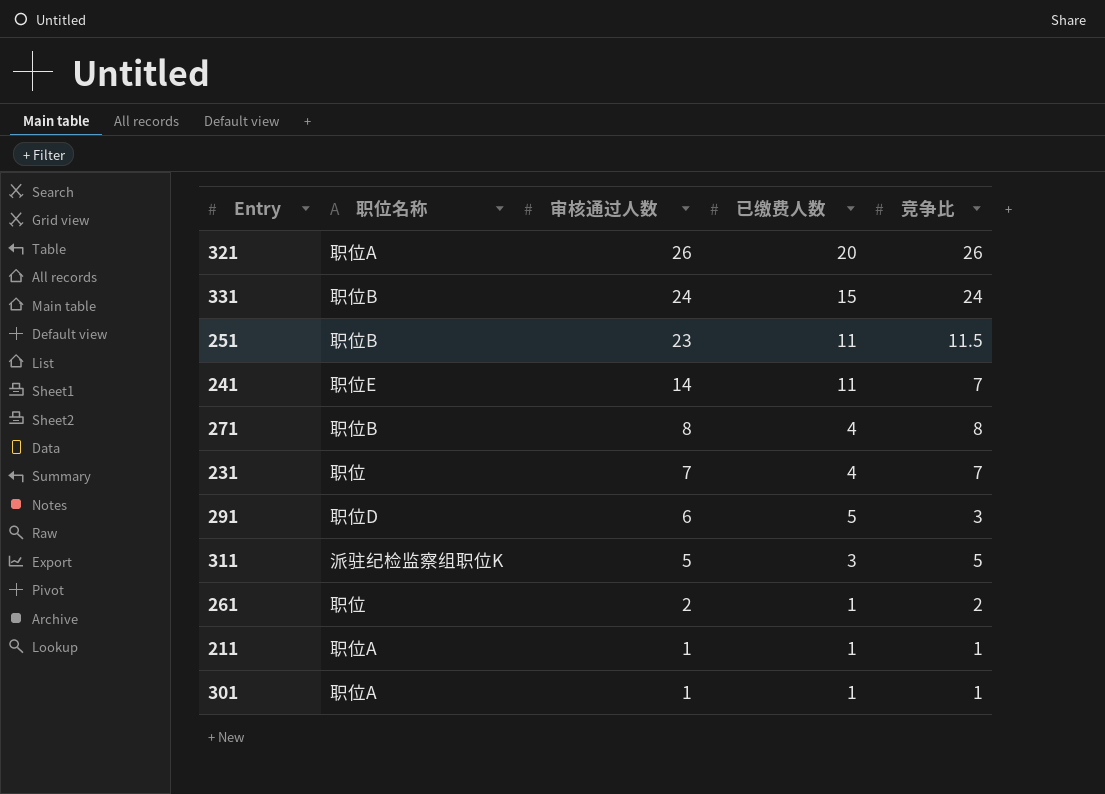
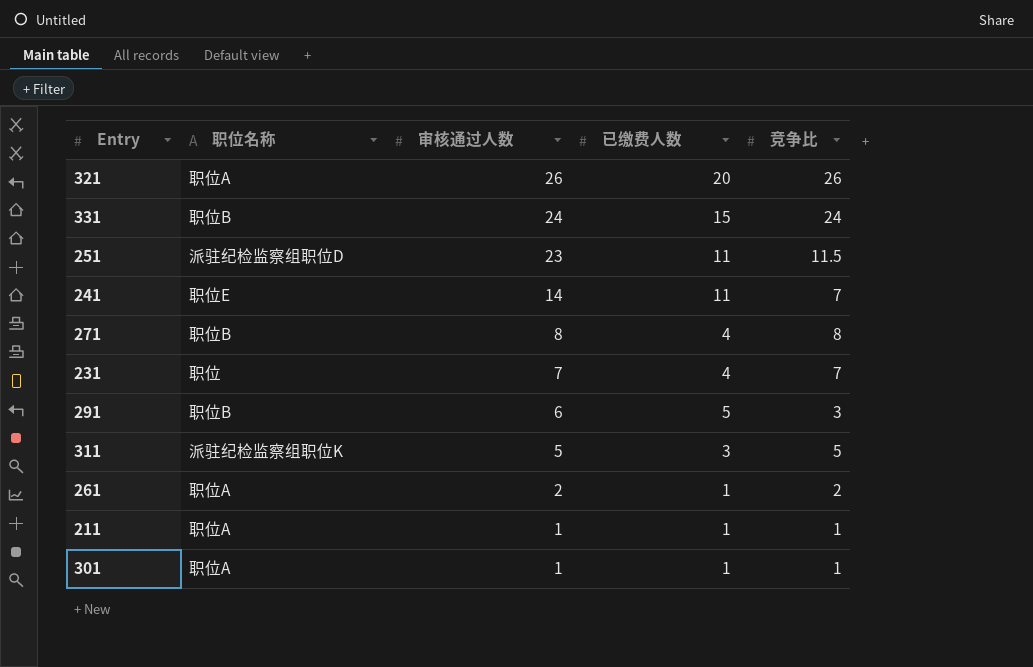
251 | 职位名称: 职位B -> 派驻纪检监察组职位D
291 | 职位名称: 职位D -> 职位B
261 | 职位名称: 职位 -> 职位A

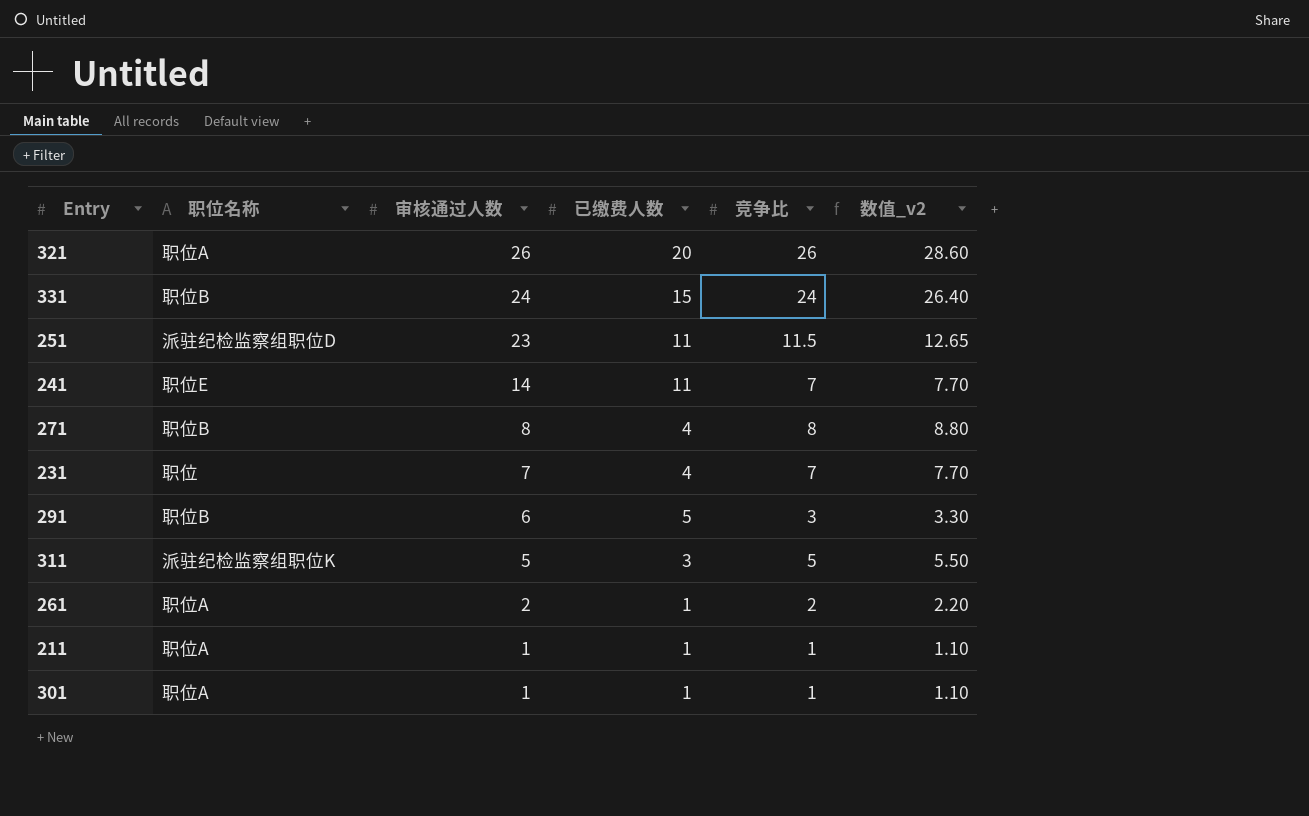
column 数值_v2 | formula: none -> [竞争比] * 1.1

